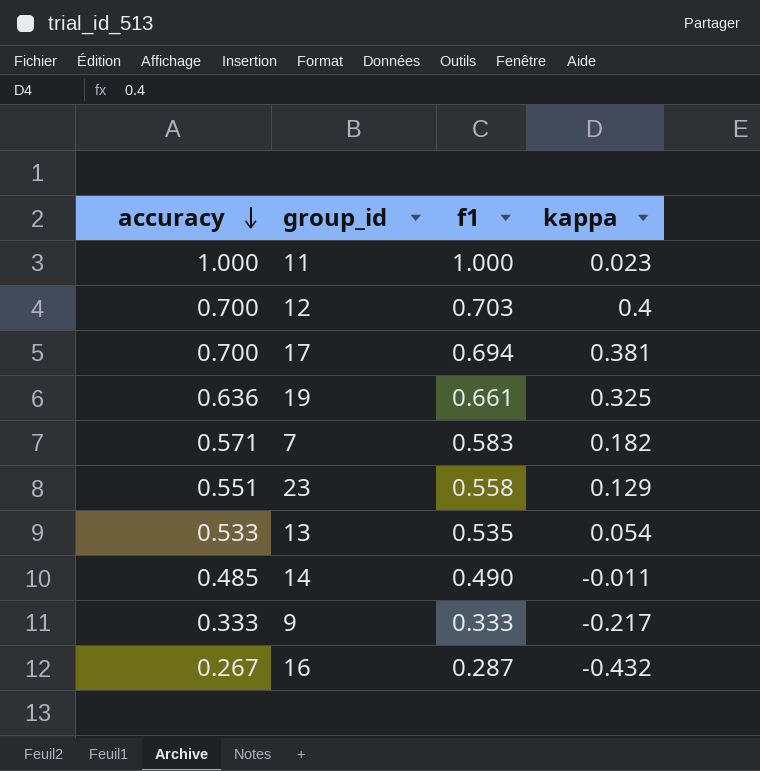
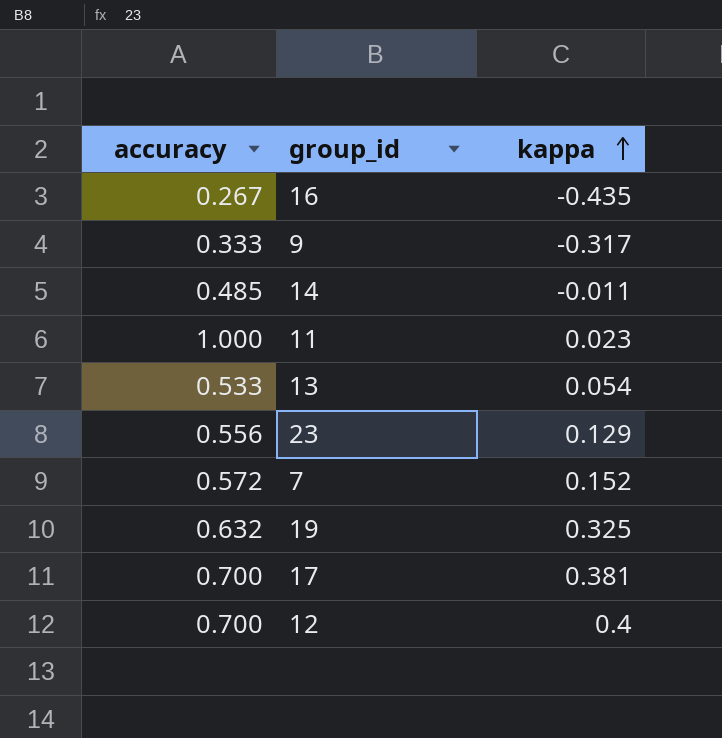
row order: accuracy descending -> kappa ascending
column f1 | position: 3 -> none
16 | kappa: -0.432 -> -0.435
9 | kappa: -0.217 -> -0.317
23 | accuracy: 0.551 -> 0.556
7 | accuracy: 0.571 -> 0.572
7 | kappa: 0.182 -> 0.152
19 | accuracy: 0.636 -> 0.632

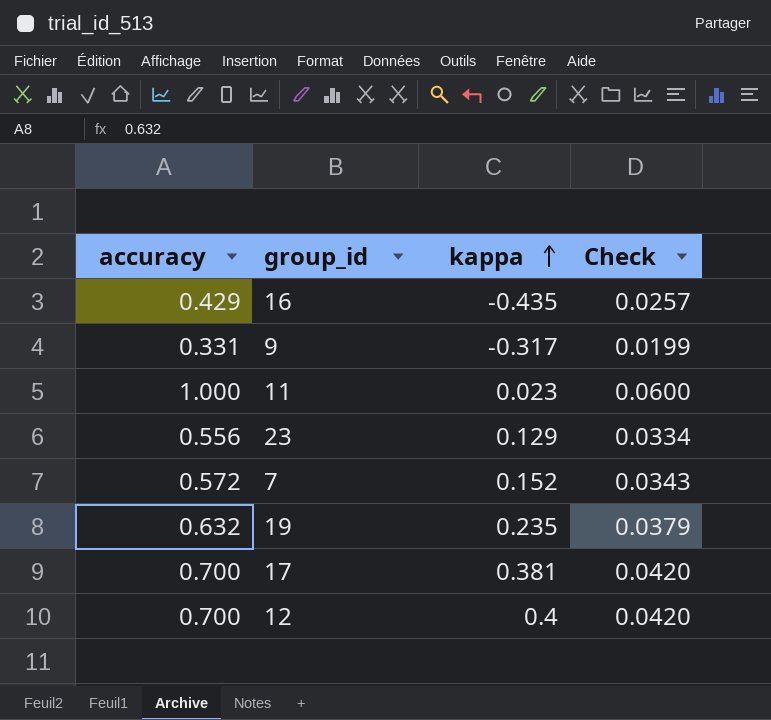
column Check | formula: none -> [accuracy] * 0.06
row 14: 0.485 | -0.011 -> none
row 13: 0.533 | 0.054 -> none
16 | accuracy: 0.267 -> 0.429
9 | accuracy: 0.333 -> 0.331
19 | kappa: 0.325 -> 0.235

